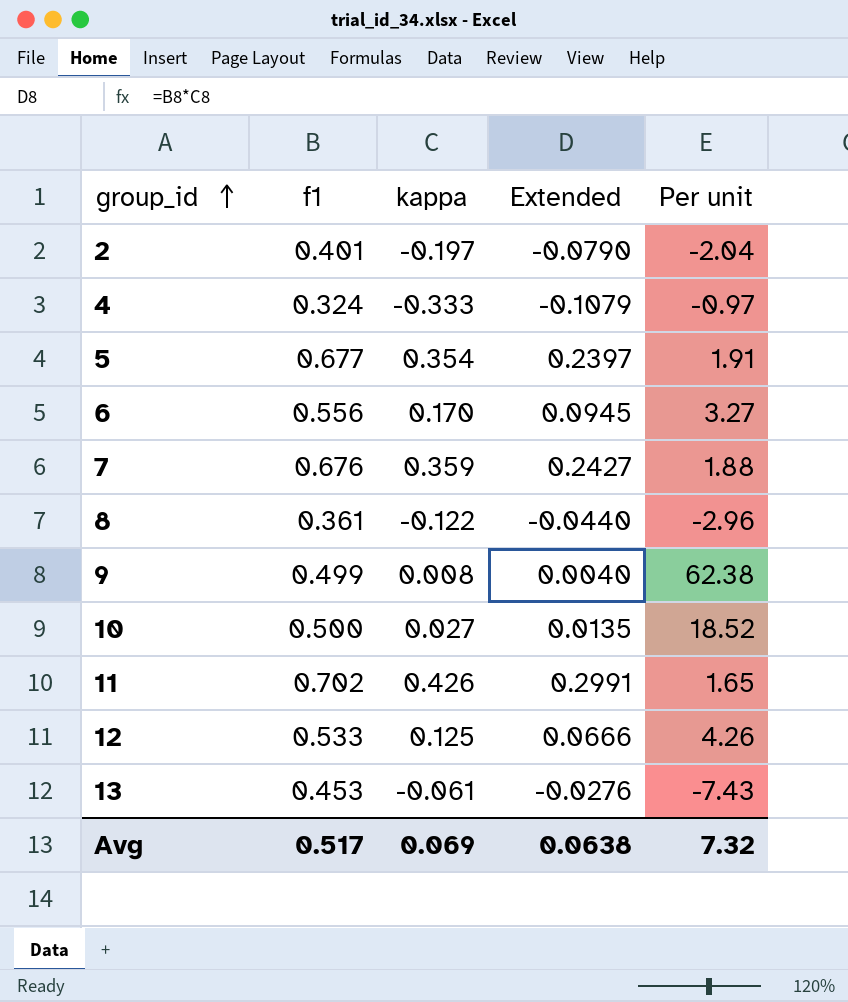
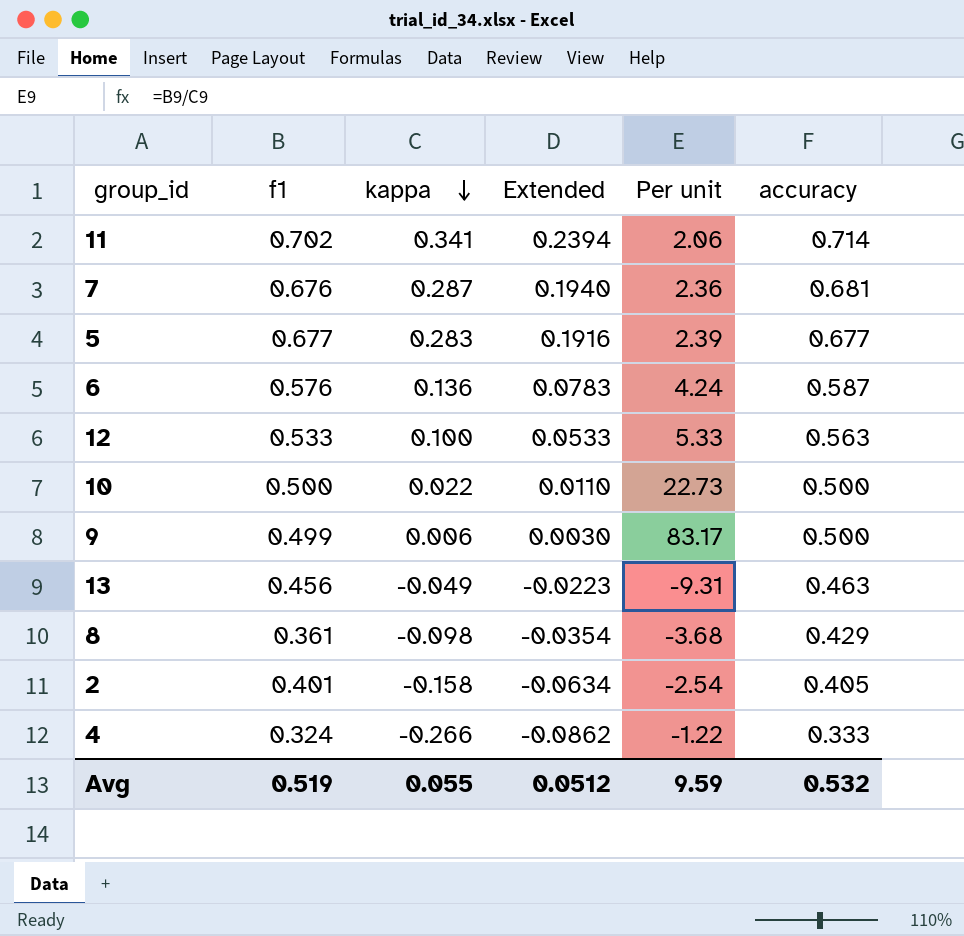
row order: group_id ascending -> kappa descending
column accuracy | position: none -> 6
11 | kappa: 0.426 -> 0.341
11 | Extended: 0.2991 -> 0.2394
11 | Per unit: 1.65 -> 2.06
7 | kappa: 0.359 -> 0.287
7 | Extended: 0.2427 -> 0.1940
7 | Per unit: 1.88 -> 2.36
5 | kappa: 0.354 -> 0.283
5 | Extended: 0.2397 -> 0.1916
5 | Per unit: 1.91 -> 2.39
6 | f1: 0.556 -> 0.576
6 | kappa: 0.170 -> 0.136
6 | Extended: 0.0945 -> 0.0783
6 | Per unit: 3.27 -> 4.24
12 | kappa: 0.125 -> 0.100
12 | Extended: 0.0666 -> 0.0533
12 | Per unit: 4.26 -> 5.33
10 | kappa: 0.027 -> 0.022
10 | Extended: 0.0135 -> 0.0110
10 | Per unit: 18.52 -> 22.73
9 | kappa: 0.008 -> 0.006
9 | Extended: 0.0040 -> 0.0030
9 | Per unit: 62.38 -> 83.17
13 | f1: 0.453 -> 0.456
13 | kappa: -0.061 -> -0.049
13 | Extended: -0.0276 -> -0.0223
13 | Per unit: -7.43 -> -9.31
8 | kappa: -0.122 -> -0.098
8 | Extended: -0.0440 -> -0.0354
8 | Per unit: -2.96 -> -3.68
2 | kappa: -0.197 -> -0.158
2 | Extended: -0.0790 -> -0.0634
2 | Per unit: -2.04 -> -2.54
4 | kappa: -0.333 -> -0.266
4 | Extended: -0.1079 -> -0.0862
4 | Per unit: -0.97 -> -1.22
Avg | f1: 0.517 -> 0.519
Avg | kappa: 0.069 -> 0.055
Avg | Extended: 0.0638 -> 0.0512
Avg | Per unit: 7.32 -> 9.59

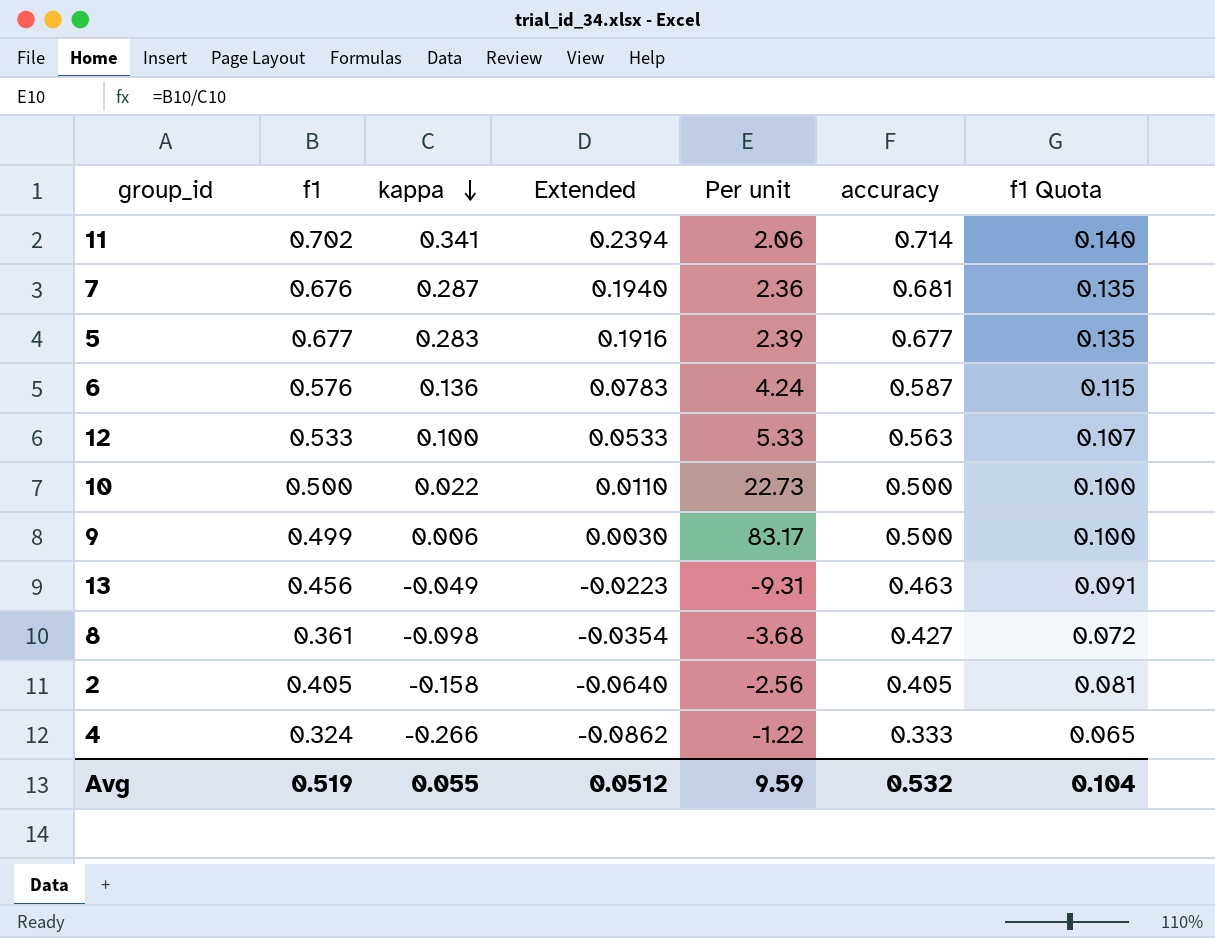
column f1 Quota | formula: none -> [f1] * 0.2
8 | accuracy: 0.429 -> 0.427
2 | f1: 0.401 -> 0.405
2 | Extended: -0.0634 -> -0.0640
2 | Per unit: -2.54 -> -2.56

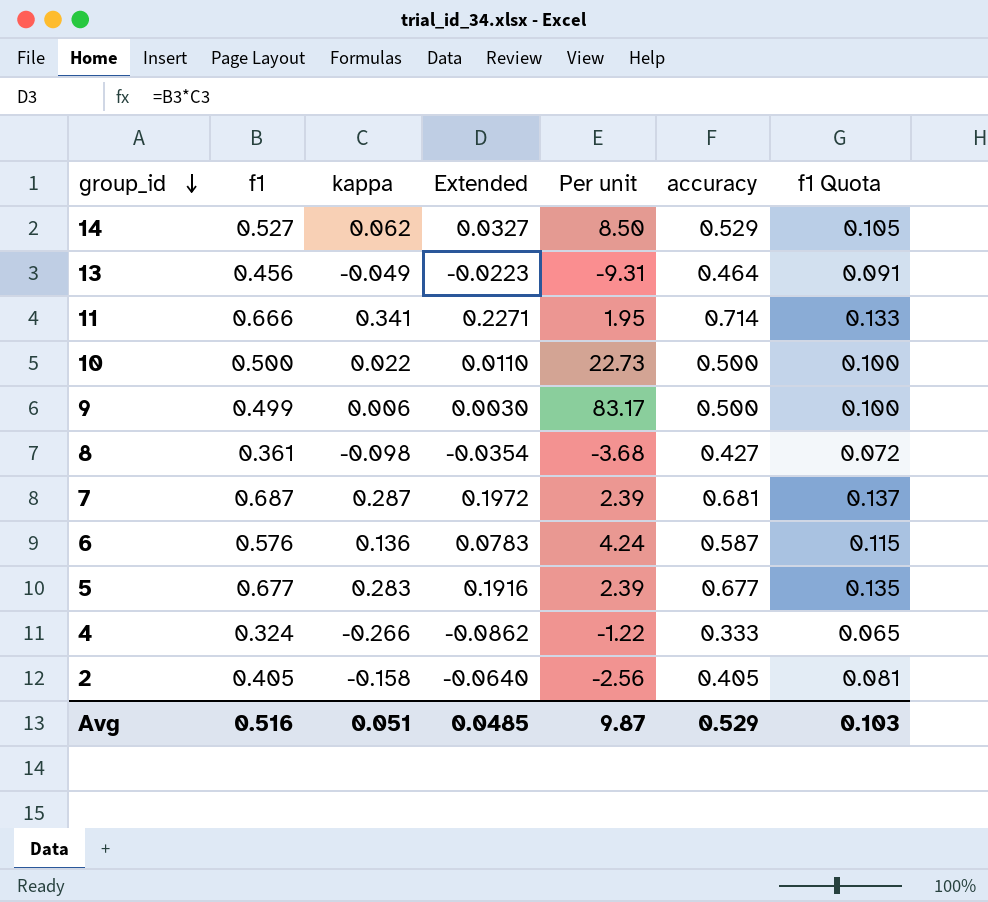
row order: kappa descending -> group_id descending
row 12: 0.533 | 0.100 | 0.0533 | 5.33 | 0.563 | 0.107 -> none
row 14: none -> 0.527 | 0.062 | 0.0327 | 8.50 | 0.529 | 0.105
13 | accuracy: 0.463 -> 0.464
11 | f1: 0.702 -> 0.666
11 | Extended: 0.2394 -> 0.2271
11 | Per unit: 2.06 -> 1.95
11 | f1 Quota: 0.140 -> 0.133
7 | f1: 0.676 -> 0.687
7 | Extended: 0.1940 -> 0.1972
7 | Per unit: 2.36 -> 2.39
7 | f1 Quota: 0.135 -> 0.137
Avg | f1: 0.519 -> 0.516
Avg | kappa: 0.055 -> 0.051
Avg | Extended: 0.0512 -> 0.0485
Avg | Per unit: 9.59 -> 9.87
Avg | accuracy: 0.532 -> 0.529
Avg | f1 Quota: 0.104 -> 0.103

